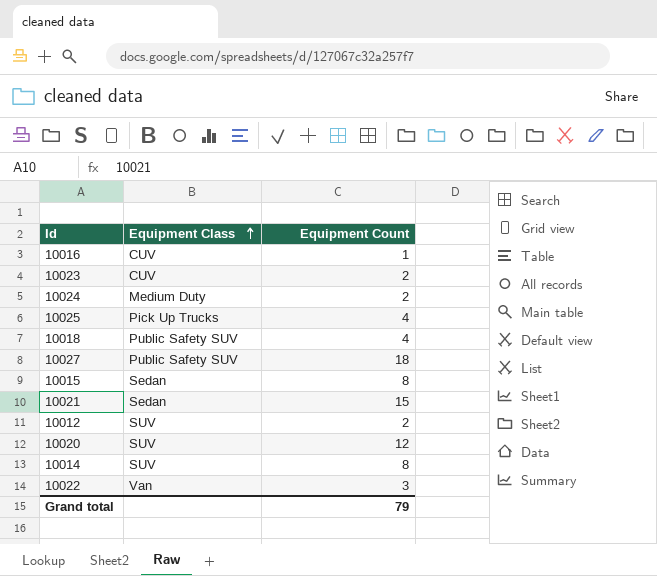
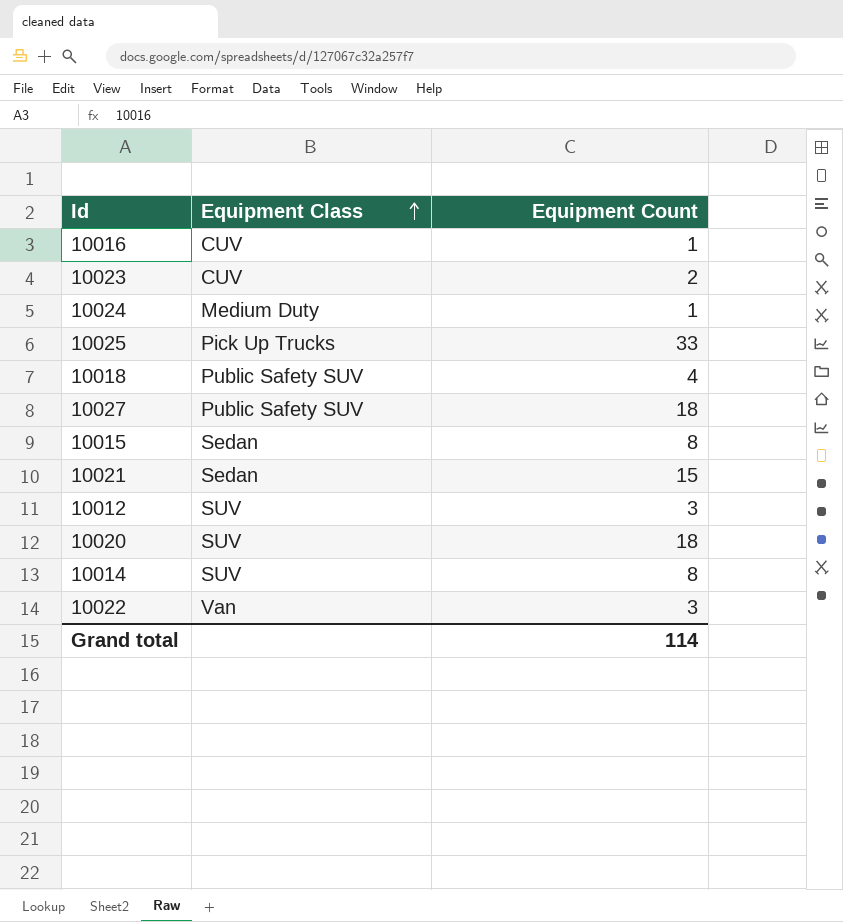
10024 | Equipment Count: 2 -> 1
10025 | Equipment Count: 4 -> 33
10012 | Equipment Count: 2 -> 3
10020 | Equipment Count: 12 -> 18
Grand total | Equipment Count: 79 -> 114

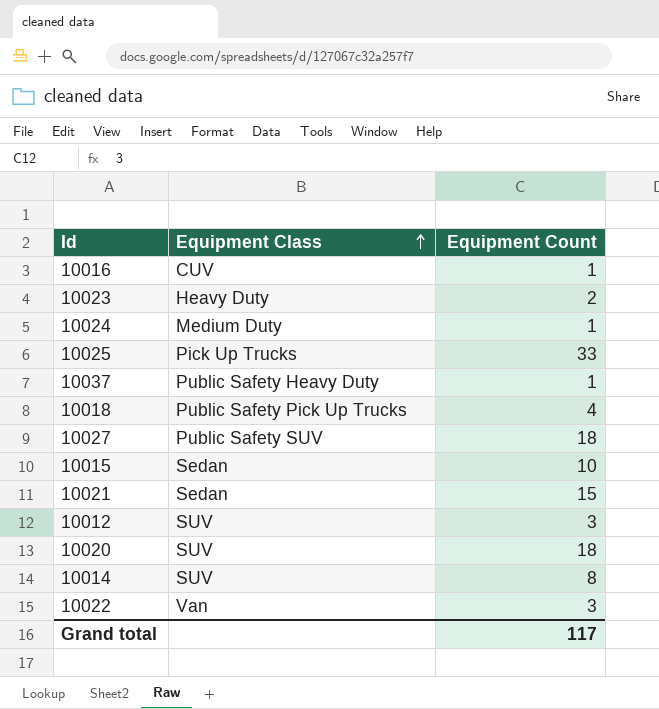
10023 | Equipment Class: CUV -> Heavy Duty
row 10037: none -> Public Safety Heavy Duty | 1
10018 | Equipment Class: Public Safety SUV -> Public Safety Pick Up Trucks
10015 | Equipment Count: 8 -> 10
Grand total | Equipment Count: 114 -> 117

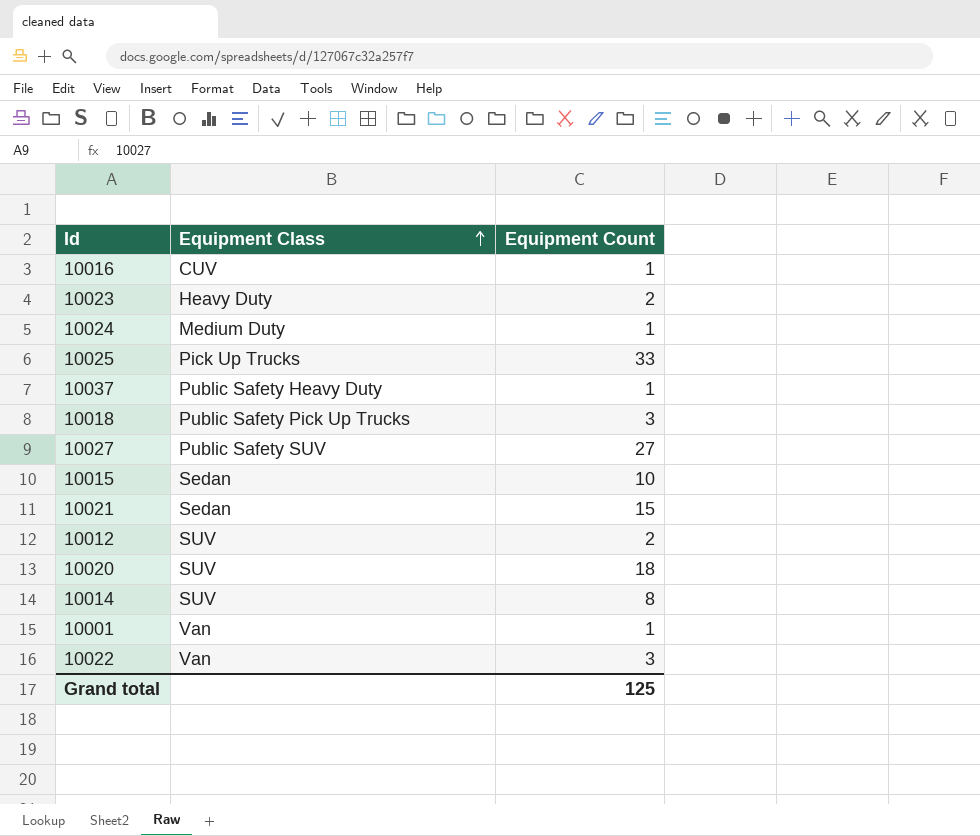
10018 | Equipment Count: 4 -> 3
10027 | Equipment Count: 18 -> 27
10012 | Equipment Count: 3 -> 2
row 10001: none -> Van | 1
Grand total | Equipment Count: 117 -> 125

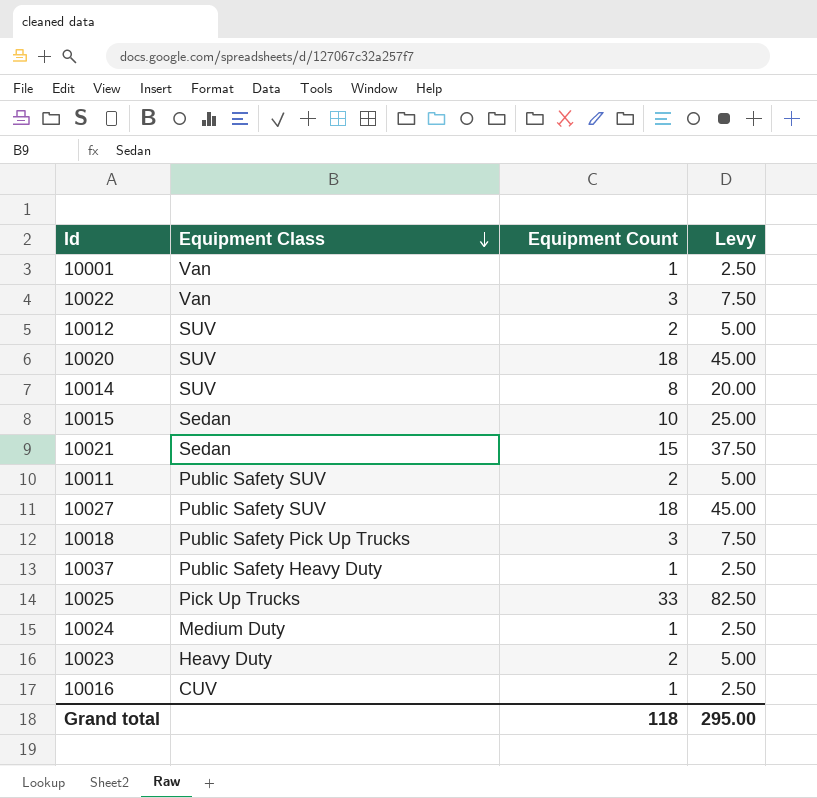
row order: Equipment Class ascending -> Equipment Class descending
column Levy | formula: none -> [Equipment Count] * 2.5
row 10011: none -> Public Safety SUV | 2 | 5.00
10027 | Equipment Count: 27 -> 18
Grand total | Equipment Count: 125 -> 118

